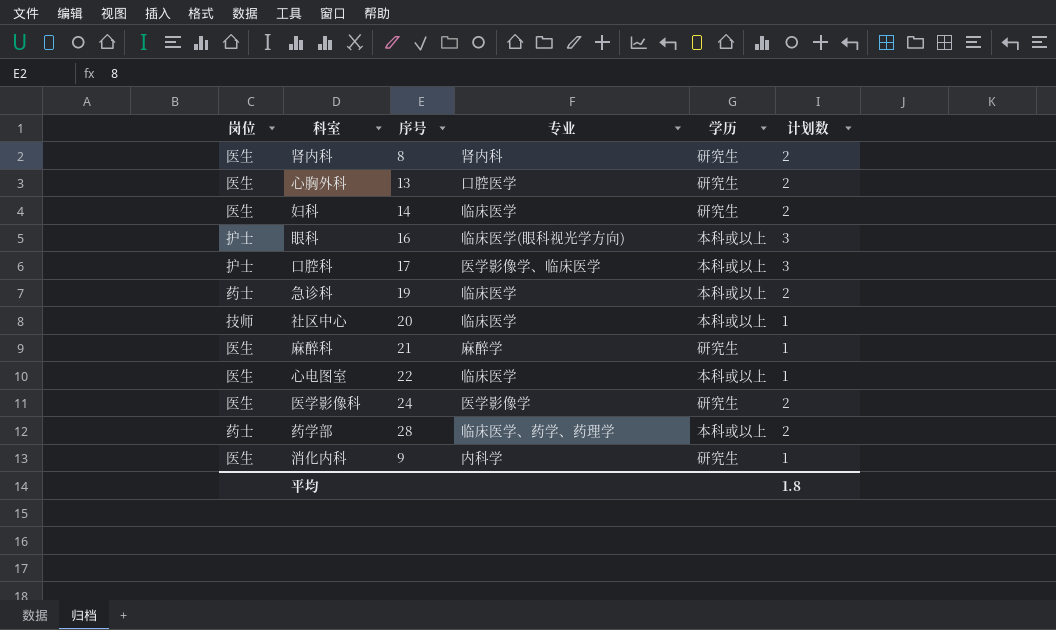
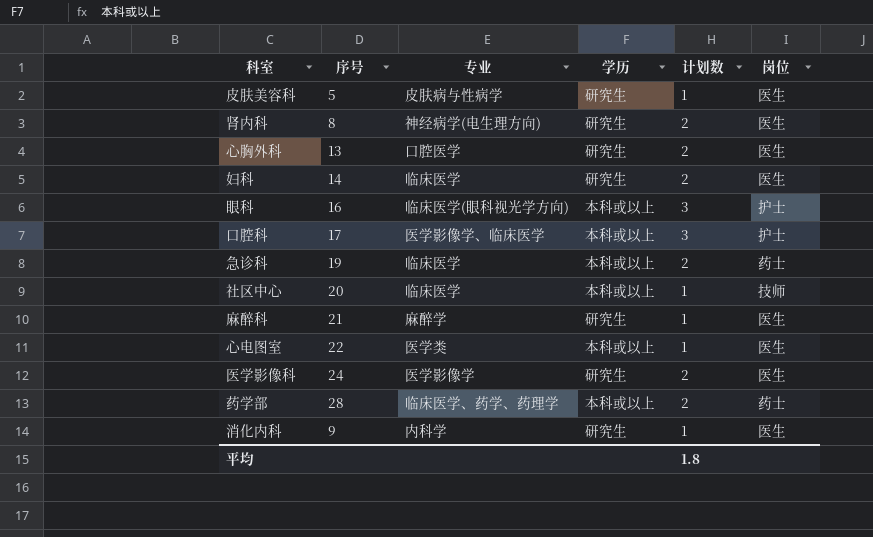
column 岗位 | position: 1 -> 6
row 皮肤美容科: none -> 5 | 皮肤病与性病学 | 研究生 | 1 | 医生
肾内科 | 专业: 肾内科 -> 神经病学(电生理方向)
心电图室 | 专业: 临床医学 -> 医学类

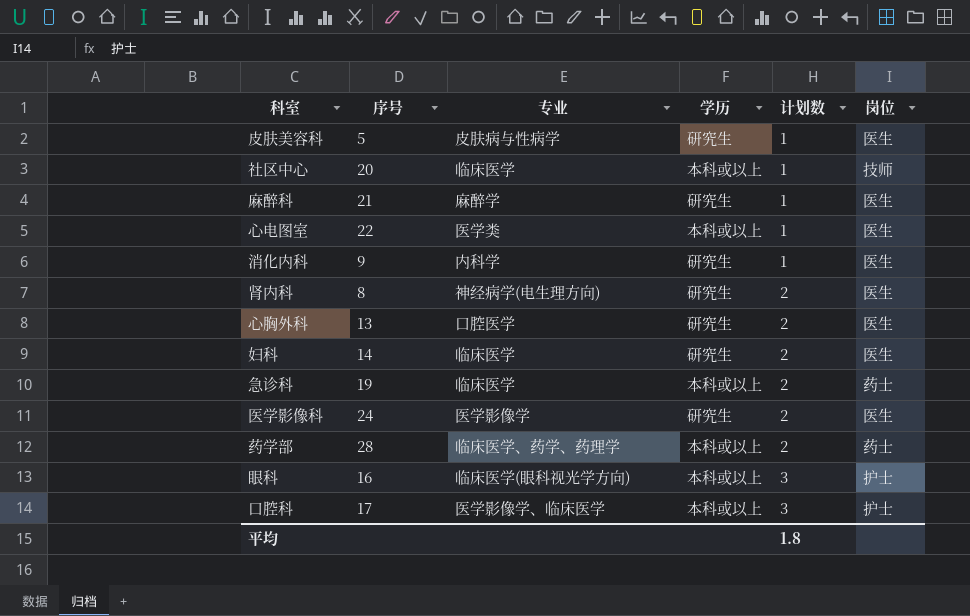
row order: none -> 计划数 ascending

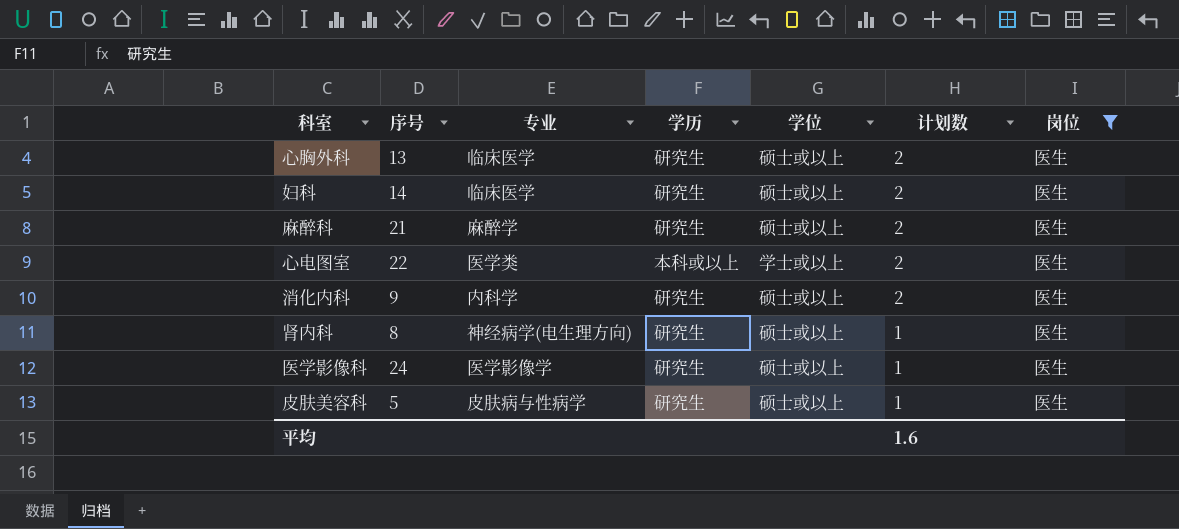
filter: none -> 岗位 = 医生
row order: 计划数 ascending -> 计划数 descending
column 学位 | position: none -> 5
心胸外科 | 专业: 口腔医学 -> 临床医学
麻醉科 | 计划数: 1 -> 2
心电图室 | 计划数: 1 -> 2
消化内科 | 计划数: 1 -> 2
肾内科 | 计划数: 2 -> 1
医学影像科 | 计划数: 2 -> 1
平均 | 计划数: 1.8 -> 1.6

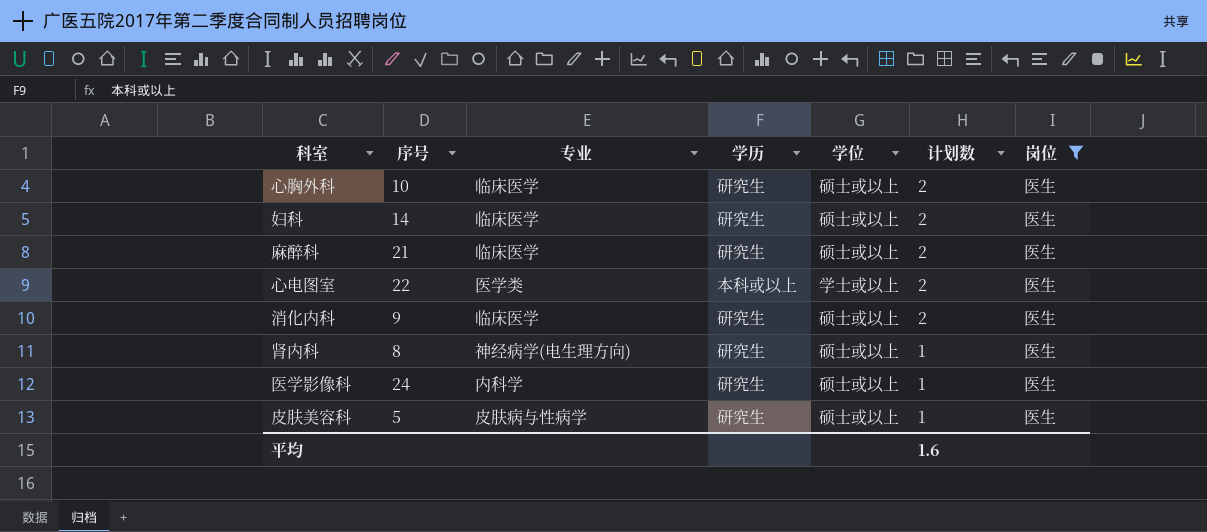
心胸外科 | 序号: 13 -> 10
麻醉科 | 专业: 麻醉学 -> 临床医学
消化内科 | 专业: 内科学 -> 临床医学
医学影像科 | 专业: 医学影像学 -> 内科学

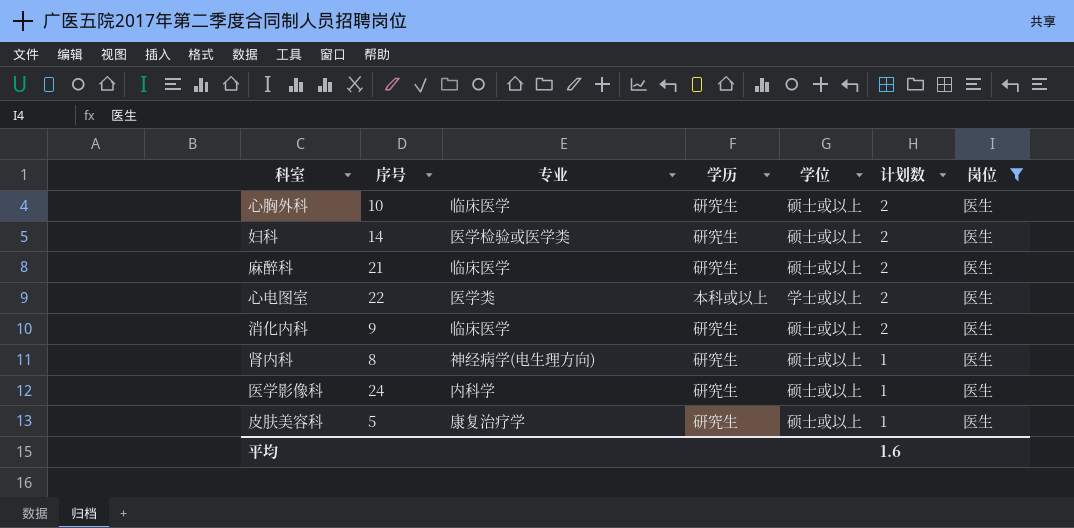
妇科 | 专业: 临床医学 -> 医学检验或医学类
皮肤美容科 | 专业: 皮肤病与性病学 -> 康复治疗学

